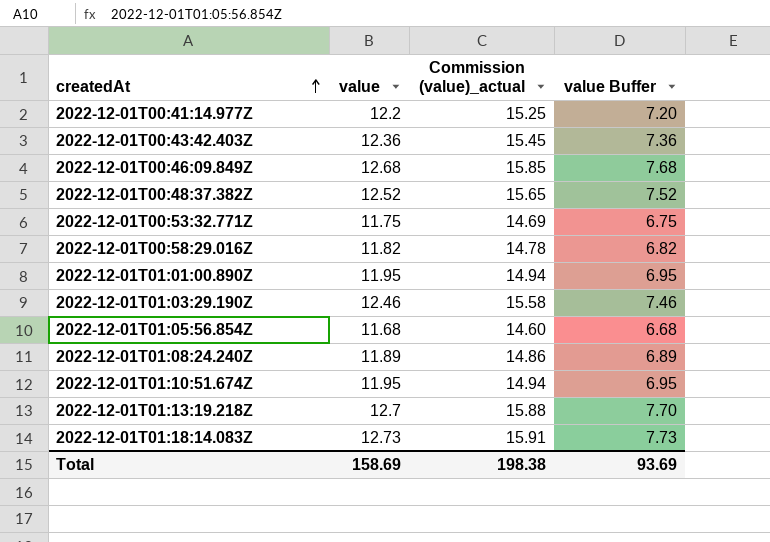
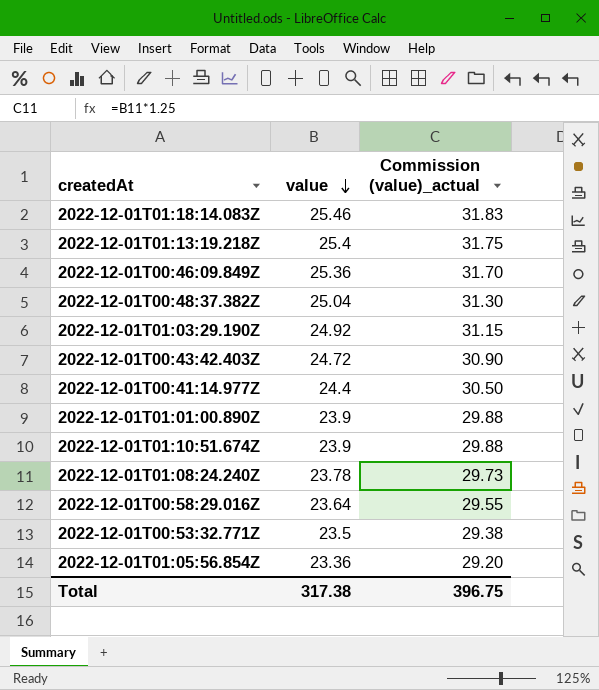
row order: createdAt ascending -> value descending
column value Buffer | formula: [value] - 5 -> none
2022-12-01T01:18:14.083Z | value: 12.73 -> 25.46
2022-12-01T01:18:14.083Z | Commission (value)_actual: 15.91 -> 31.83
2022-12-01T01:13:19.218Z | value: 12.7 -> 25.4
2022-12-01T01:13:19.218Z | Commission (value)_actual: 15.88 -> 31.75
2022-12-01T00:46:09.849Z | value: 12.68 -> 25.36
2022-12-01T00:46:09.849Z | Commission (value)_actual: 15.85 -> 31.70
2022-12-01T00:48:37.382Z | value: 12.52 -> 25.04
2022-12-01T00:48:37.382Z | Commission (value)_actual: 15.65 -> 31.30
2022-12-01T01:03:29.190Z | value: 12.46 -> 24.92
2022-12-01T01:03:29.190Z | Commission (value)_actual: 15.58 -> 31.15
2022-12-01T00:43:42.403Z | value: 12.36 -> 24.72
2022-12-01T00:43:42.403Z | Commission (value)_actual: 15.45 -> 30.90
2022-12-01T00:41:14.977Z | value: 12.2 -> 24.4
2022-12-01T00:41:14.977Z | Commission (value)_actual: 15.25 -> 30.50
2022-12-01T01:01:00.890Z | value: 11.95 -> 23.9
2022-12-01T01:01:00.890Z | Commission (value)_actual: 14.94 -> 29.88
2022-12-01T01:10:51.674Z | value: 11.95 -> 23.9
2022-12-01T01:10:51.674Z | Commission (value)_actual: 14.94 -> 29.88
2022-12-01T01:08:24.240Z | value: 11.89 -> 23.78
2022-12-01T01:08:24.240Z | Commission (value)_actual: 14.86 -> 29.73
2022-12-01T00:58:29.016Z | value: 11.82 -> 23.64
2022-12-01T00:58:29.016Z | Commission (value)_actual: 14.78 -> 29.55
2022-12-01T00:53:32.771Z | value: 11.75 -> 23.5
2022-12-01T00:53:32.771Z | Commission (value)_actual: 14.69 -> 29.38
2022-12-01T01:05:56.854Z | value: 11.68 -> 23.36
2022-12-01T01:05:56.854Z | Commission (value)_actual: 14.60 -> 29.20
Total | value: 158.69 -> 317.38
Total | Commission (value)_actual: 198.38 -> 396.75

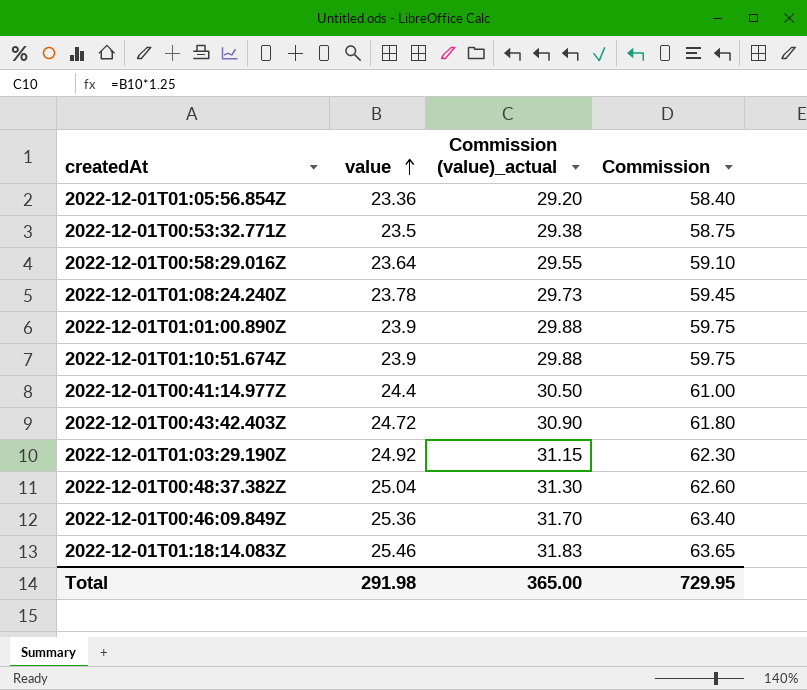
row order: value descending -> value ascending
column Commission | formula: none -> [value] * 2.5
row 2022-12-01T01:13:19.218Z: 25.4 | 31.75 -> none
Total | value: 317.38 -> 291.98
Total | Commission (value)_actual: 396.75 -> 365.00

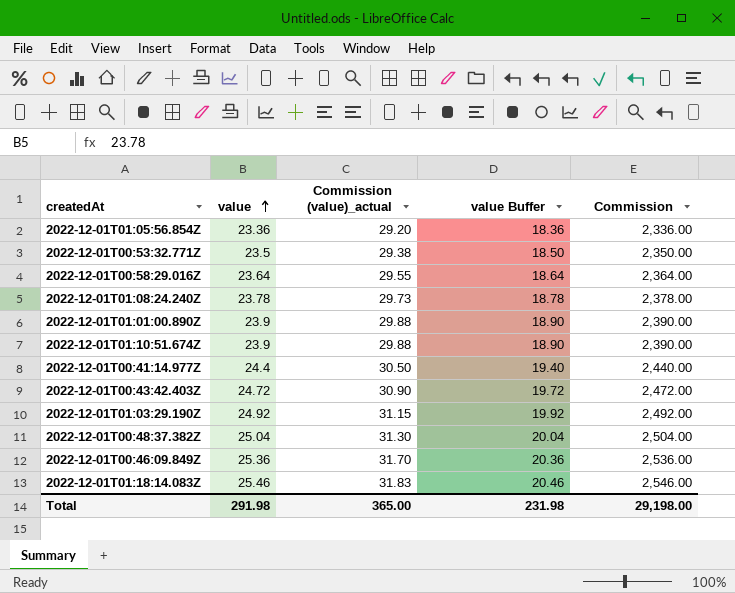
column value Buffer | formula: none -> [value] - 5
column Commission | formula: [value] * 2.5 -> [value] * 100
Total | Commission: 729.95 -> 29,198.00

